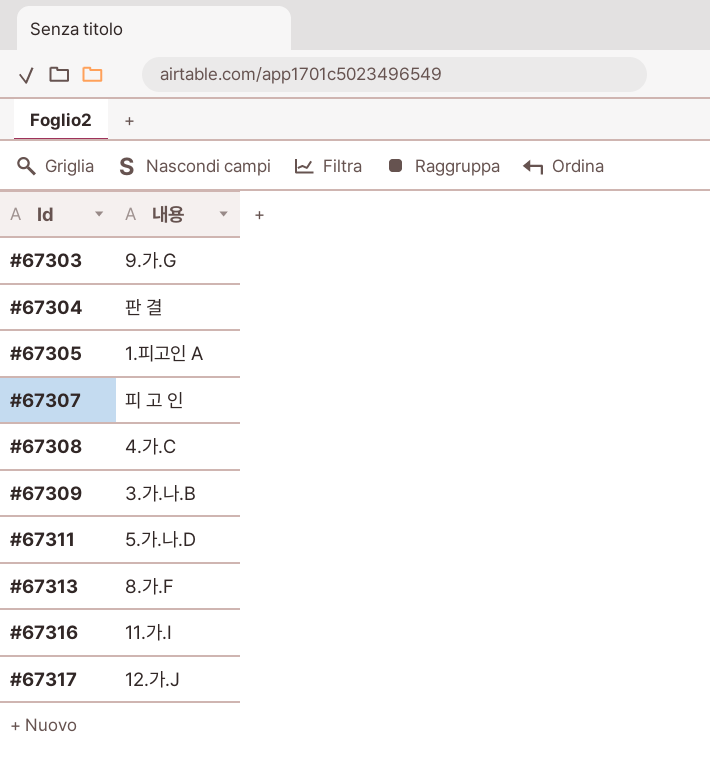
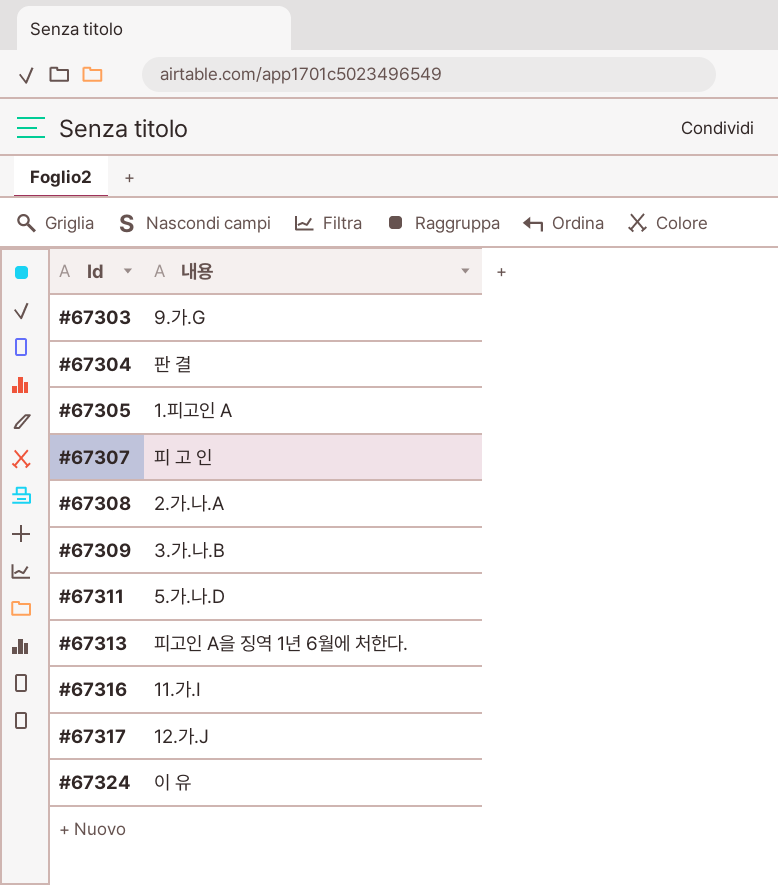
#67308 | 내용: 4.가.C -> 2.가.나.A
#67313 | 내용: 8.가.F -> 피고인 A을 징역 1년 6월에 처한다.
row #67324: none -> 이 유

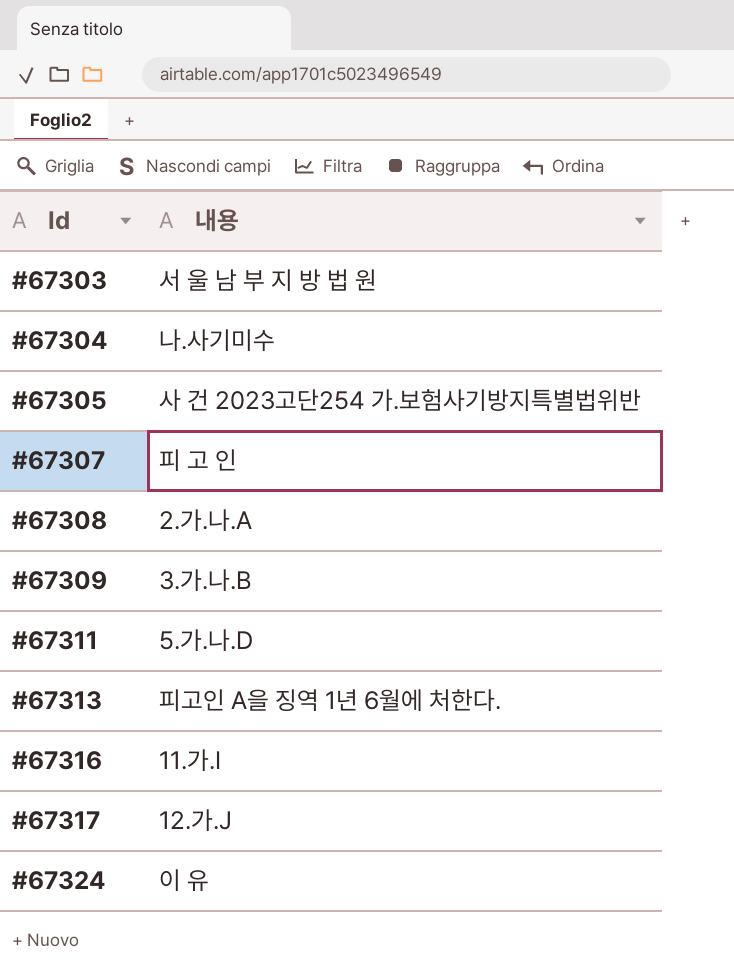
#67303 | 내용: 9.가.G -> 서 울 남 부 지 방 법 원
#67304 | 내용: 판 결 -> 나.사기미수
#67305 | 내용: 1.피고인 A -> 사 건 2023고단254 가.보험사기방지특별법위반

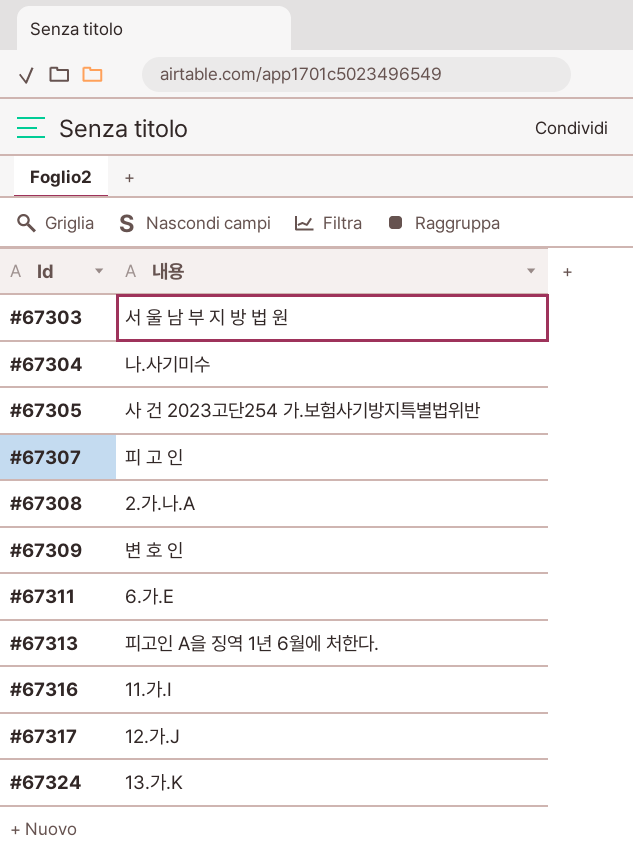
#67309 | 내용: 3.가.나.B -> 변 호 인
#67311 | 내용: 5.가.나.D -> 6.가.E
#67324 | 내용: 이 유 -> 13.가.K

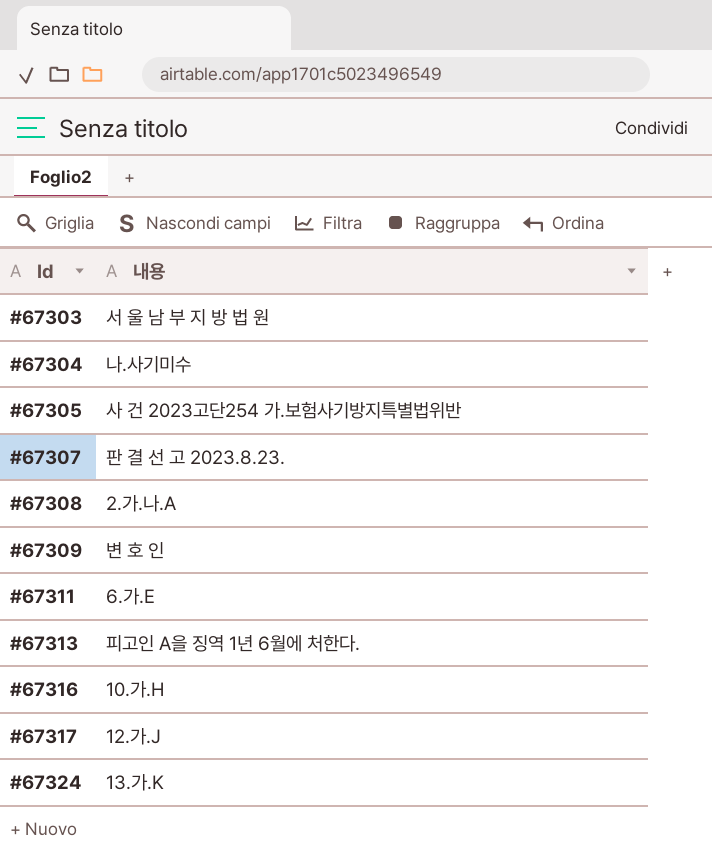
#67307 | 내용: 피 고 인 -> 판 결 선 고 2023.8.23.
#67316 | 내용: 11.가.I -> 10.가.H

